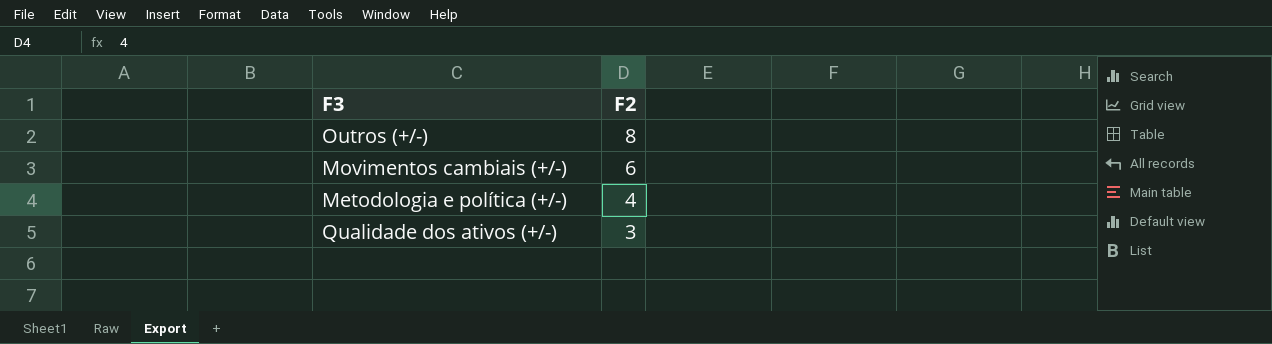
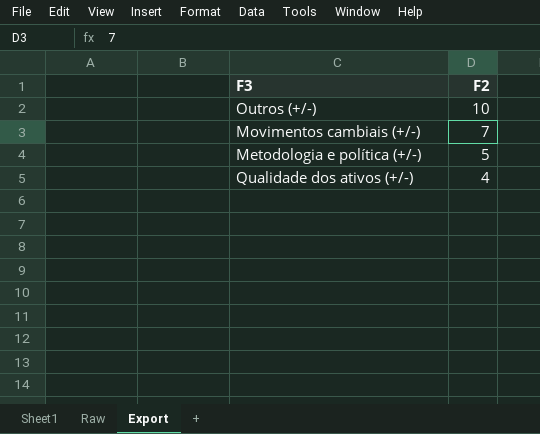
Outros (+/-) | F2: 8 -> 10
Movimentos cambiais (+/-) | F2: 6 -> 7
Metodologia e política (+/-) | F2: 4 -> 5
Qualidade dos ativos (+/-) | F2: 3 -> 4

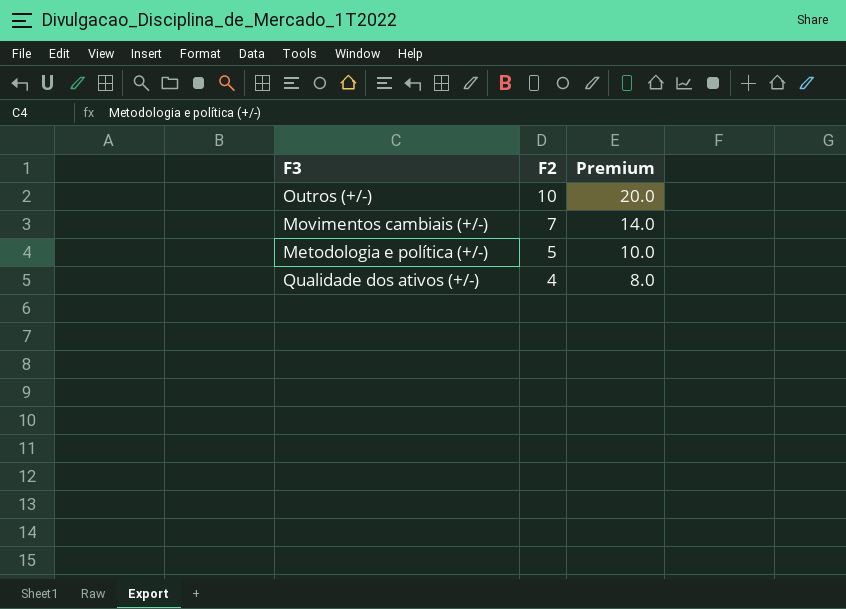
column Premium | formula: none -> [F2] * 2

